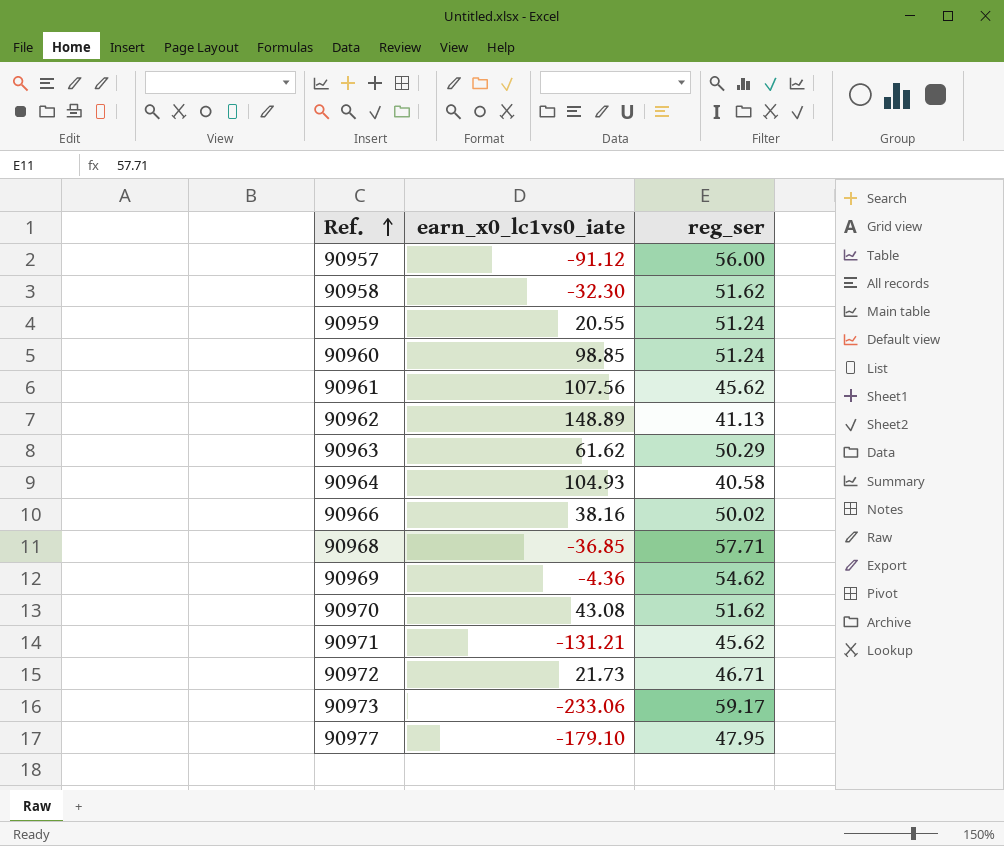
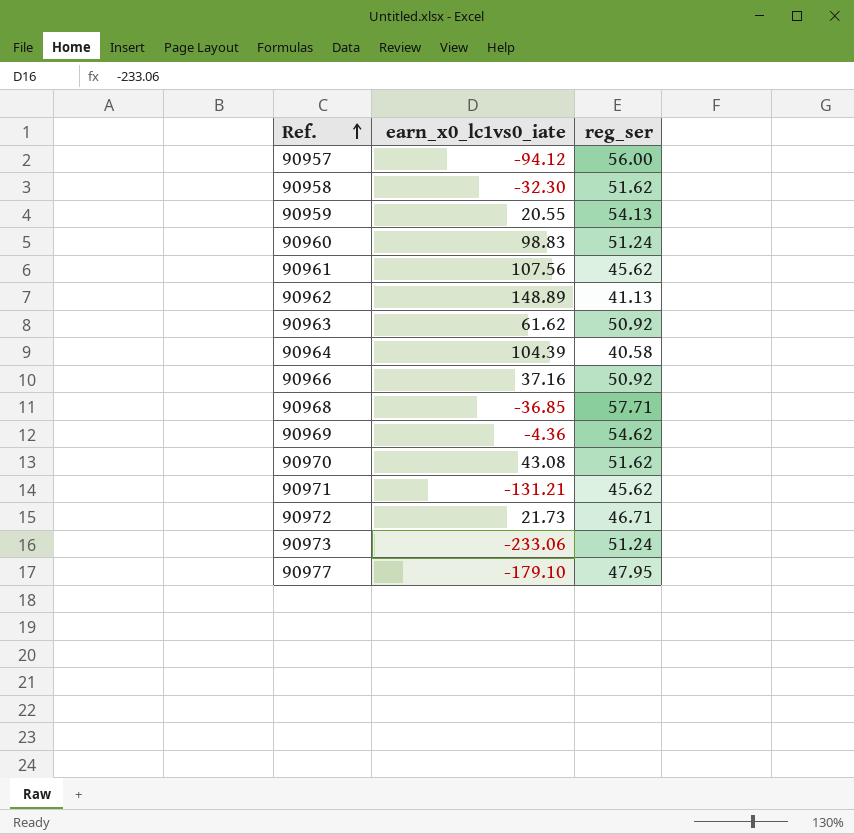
90957 | earn_x0_lc1vs0_iate: -91.12 -> -94.12
90959 | reg_ser: 51.24 -> 54.13
90960 | earn_x0_lc1vs0_iate: 98.85 -> 98.83
90963 | reg_ser: 50.29 -> 50.92
90964 | earn_x0_lc1vs0_iate: 104.93 -> 104.39
90966 | earn_x0_lc1vs0_iate: 38.16 -> 37.16
90966 | reg_ser: 50.02 -> 50.92
90973 | reg_ser: 59.17 -> 51.24

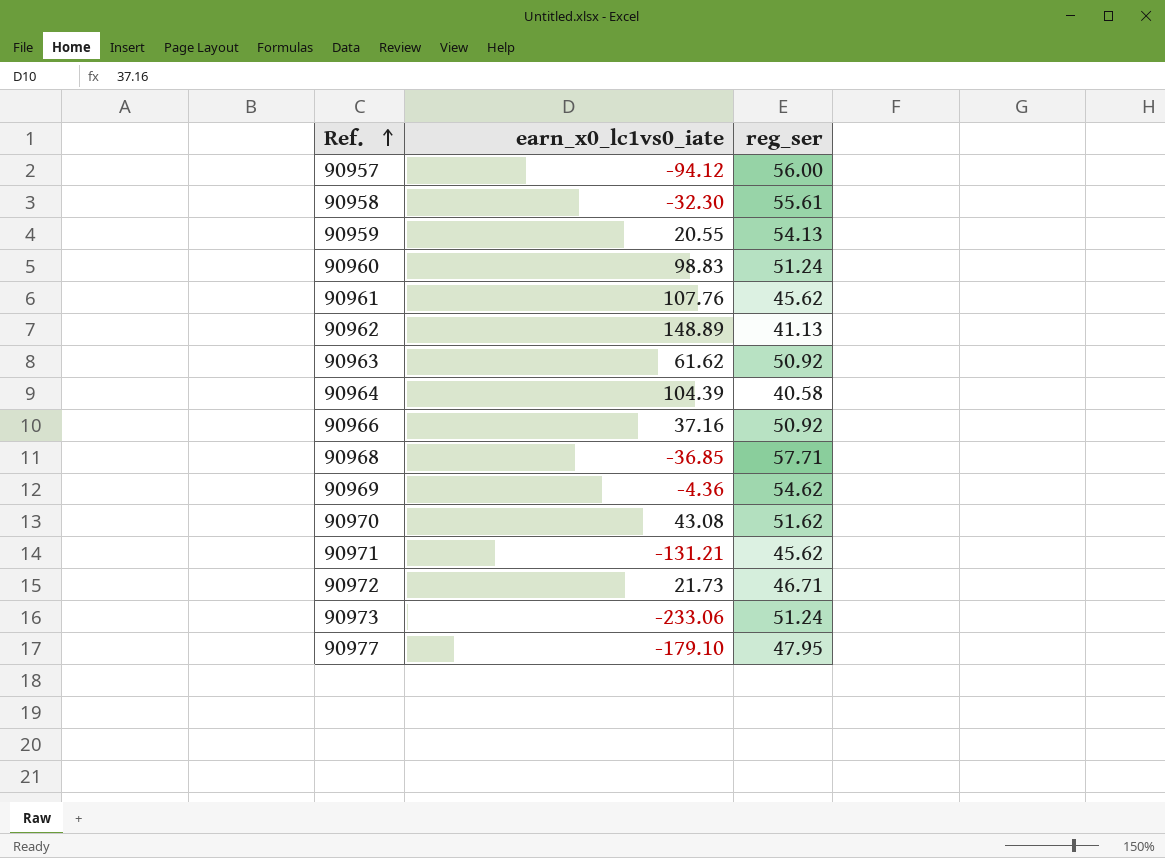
90958 | reg_ser: 51.62 -> 55.61
90961 | earn_x0_lc1vs0_iate: 107.56 -> 107.76

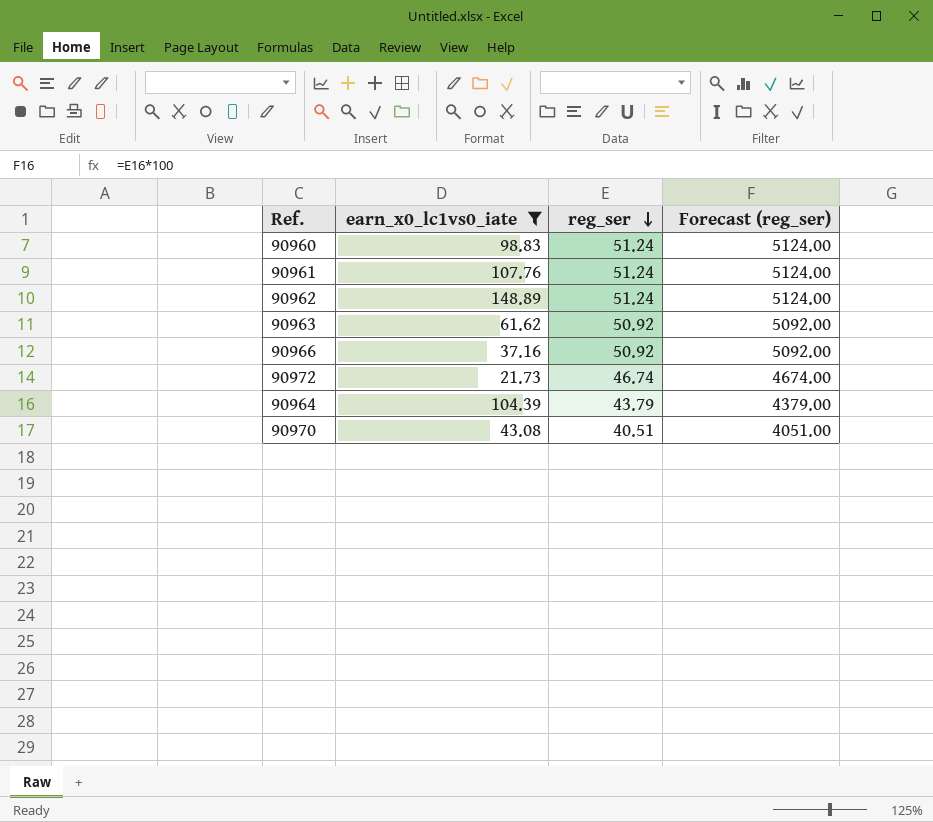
filter: none -> earn_x0_lc1vs0_iate >= 21.73
row order: Ref. ascending -> reg_ser descending
column Forecast (reg_ser) | formula: none -> [reg_ser] * 100
90961 | reg_ser: 45.62 -> 51.24
90962 | reg_ser: 41.13 -> 51.24
90972 | reg_ser: 46.71 -> 46.74
90964 | reg_ser: 40.58 -> 43.79
90970 | reg_ser: 51.62 -> 40.51

